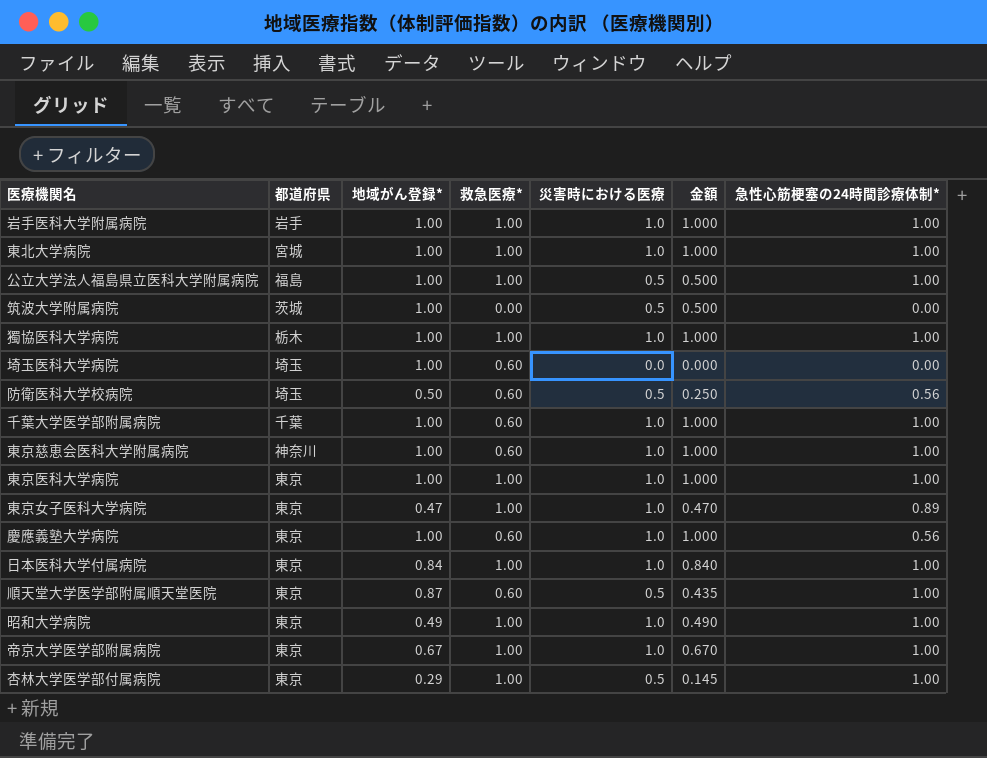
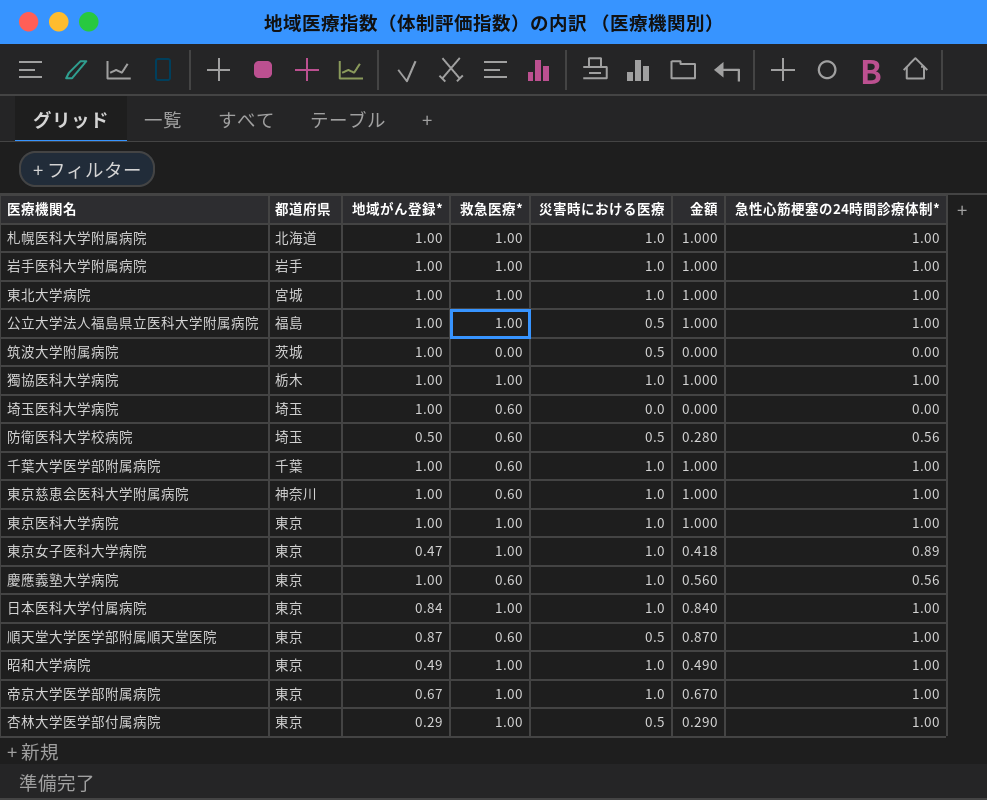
column 金額 | formula: [地域がん登録*] * [災害時における医療] -> [地域がん登録*] * [急性心筋梗塞の24時間診療体制*]
row 札幌医科大学附属病院: none -> 北海道 | 1.00 | 1.00 | 1.0 | 1.000 | 1.00

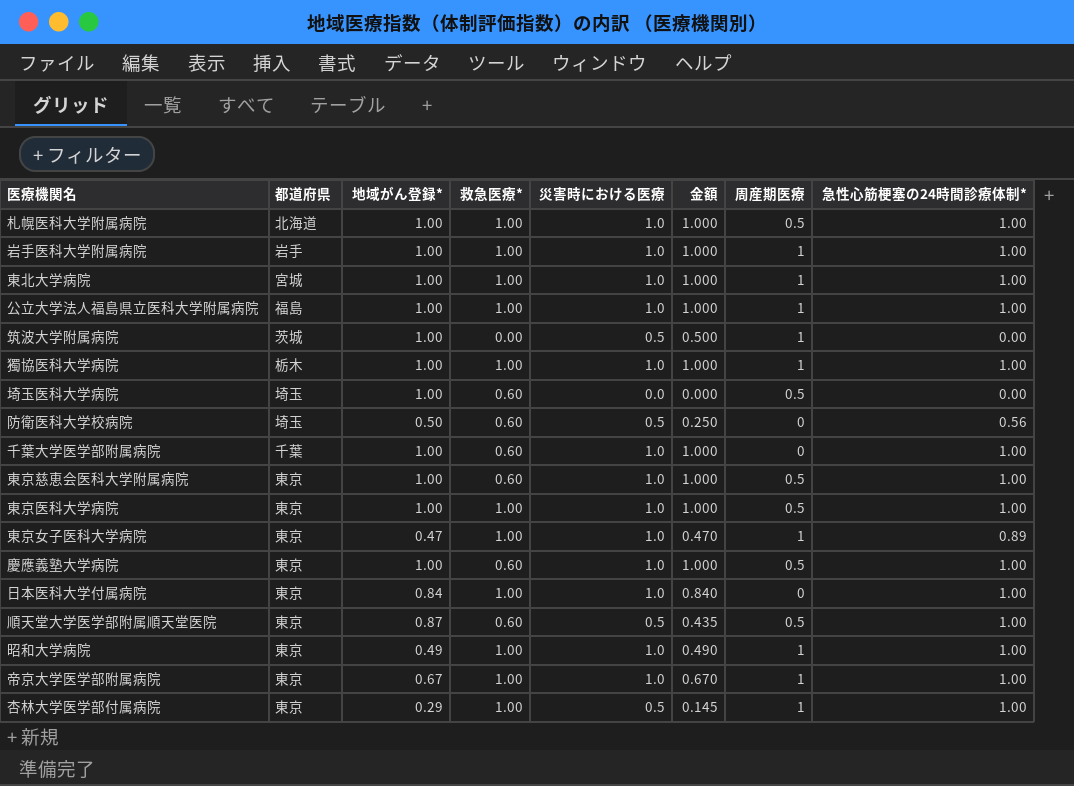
column 金額 | formula: [地域がん登録*] * [急性心筋梗塞の24時間診療体制*] -> [地域がん登録*] * [災害時における医療]
column 周産期医療 | position: none -> 7
公立大学法人福島県立医科大学附属病院 | 災害時における医療: 0.5 -> 1.0
東京慈恵会医科大学附属病院 | 都道府県: 神奈川 -> 東京
慶應義塾大学病院 | 急性心筋梗塞の24時間診療体制*: 0.56 -> 1.00

